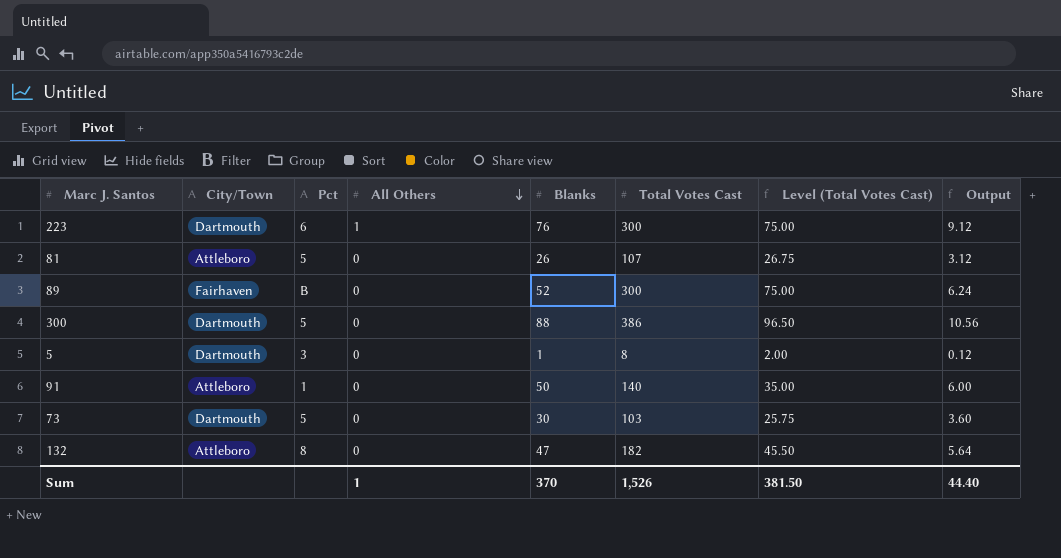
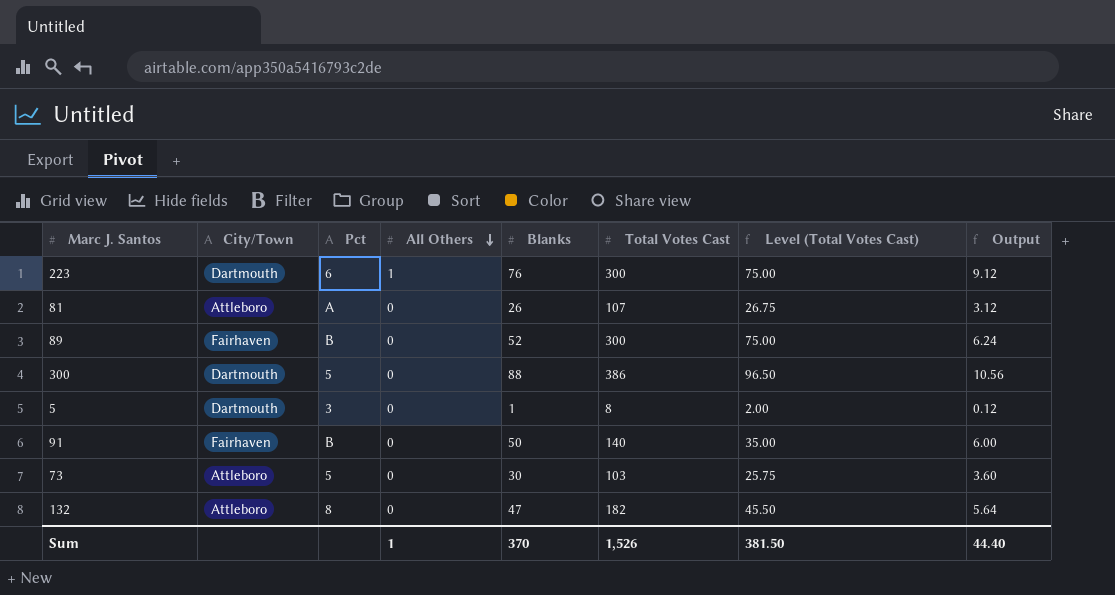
81 | Pct: 5 -> A
91 | City/Town: Attleboro -> Fairhaven
91 | Pct: 1 -> B
73 | City/Town: Dartmouth -> Attleboro

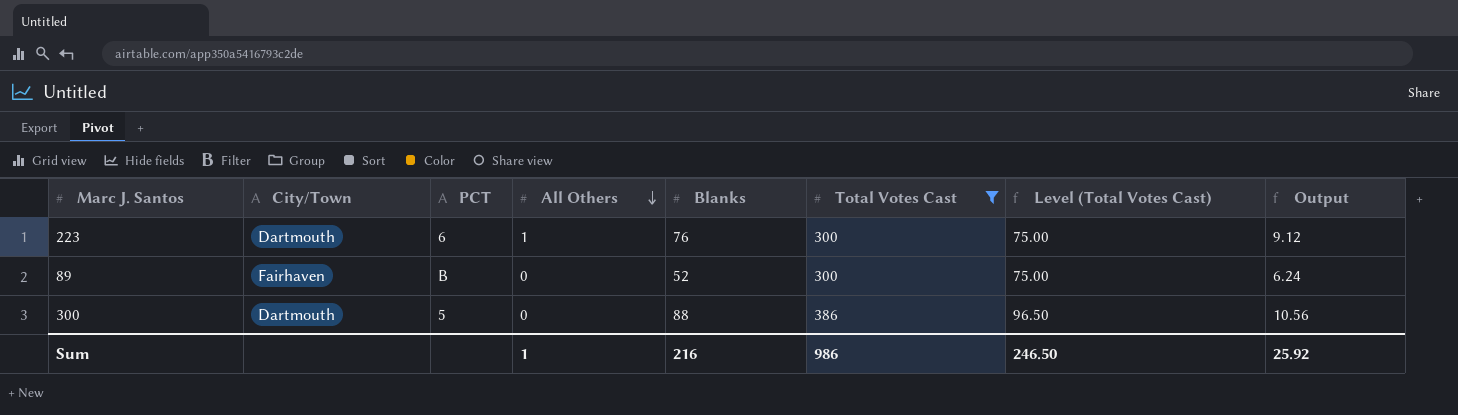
filter: none -> Total Votes Cast >= 300
column name: Pct -> PCT
Sum | Blanks: 370 -> 216
Sum | Total Votes Cast: 1,526 -> 986
Sum | Level (Total Votes Cast): 381.50 -> 246.50
Sum | Output: 44.40 -> 25.92

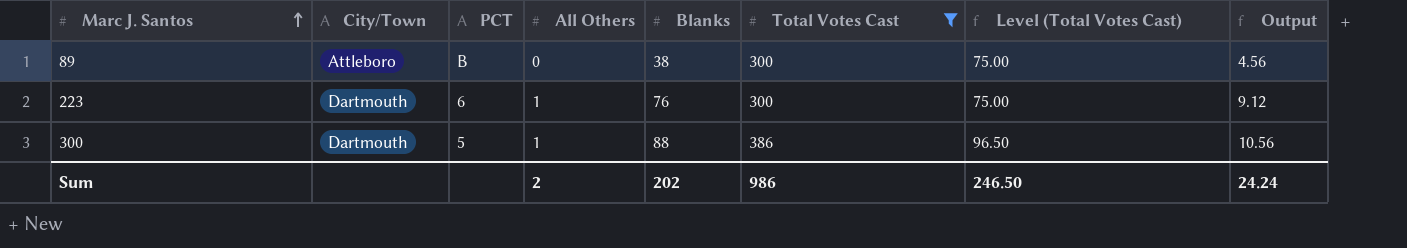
row order: All Others descending -> Marc J. Santos ascending
89 | City/Town: Fairhaven -> Attleboro
89 | Blanks: 52 -> 38
89 | Output: 6.24 -> 4.56
300 | All Others: 0 -> 1
Sum | All Others: 1 -> 2
Sum | Blanks: 216 -> 202
Sum | Output: 25.92 -> 24.24

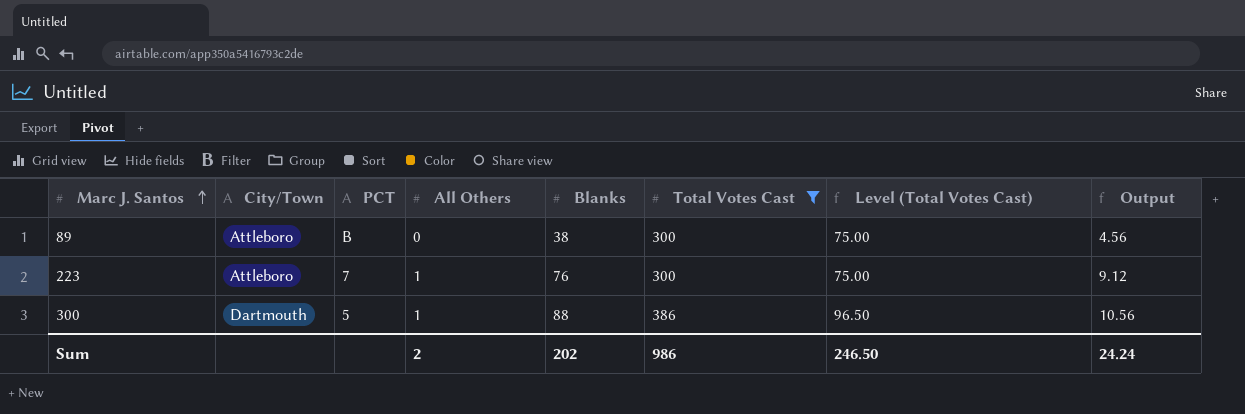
223 | City/Town: Dartmouth -> Attleboro
223 | PCT: 6 -> 7

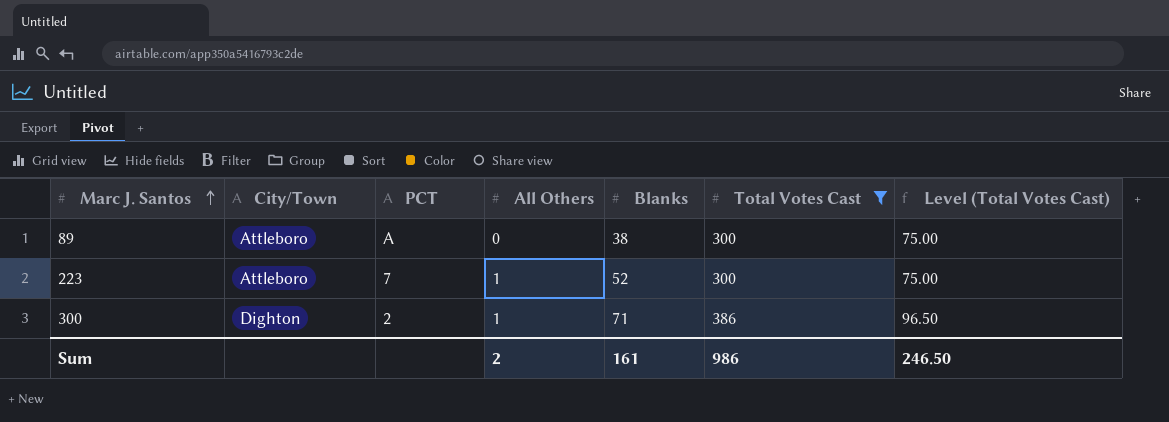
column Output | formula: [Blanks] * 0.12 -> none
89 | PCT: B -> A
223 | Blanks: 76 -> 52
300 | City/Town: Dartmouth -> Dighton
300 | PCT: 5 -> 2
300 | Blanks: 88 -> 71
Sum | Blanks: 202 -> 161

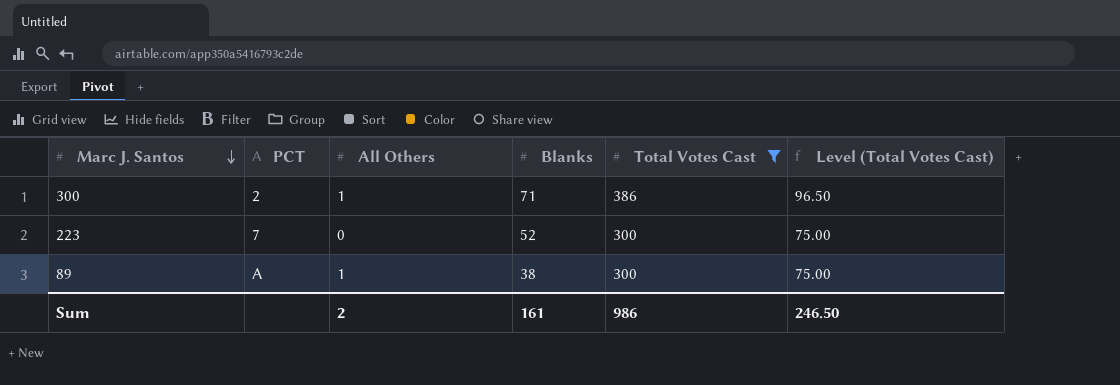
row order: Marc J. Santos ascending -> Marc J. Santos descending
column City/Town | position: 2 -> none
223 | All Others: 1 -> 0
89 | All Others: 0 -> 1

